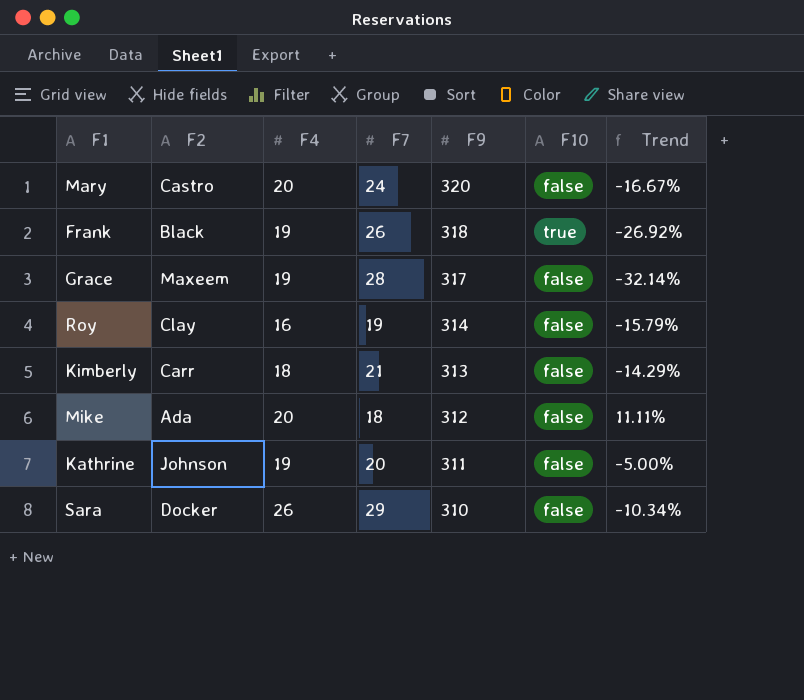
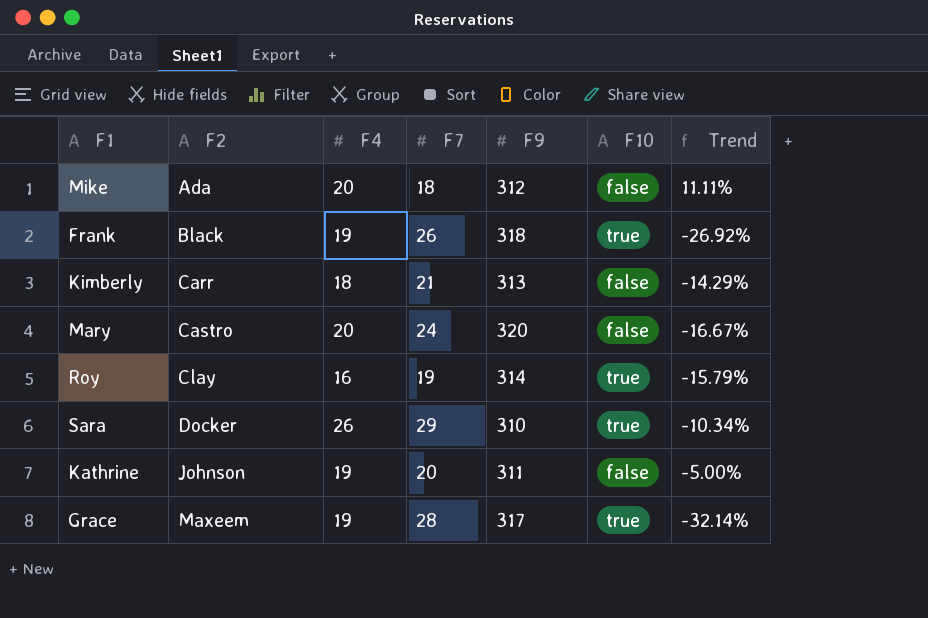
row order: F9 descending -> F2 ascending
Roy | F10: false -> true
Sara | F10: false -> true
Grace | F10: false -> true

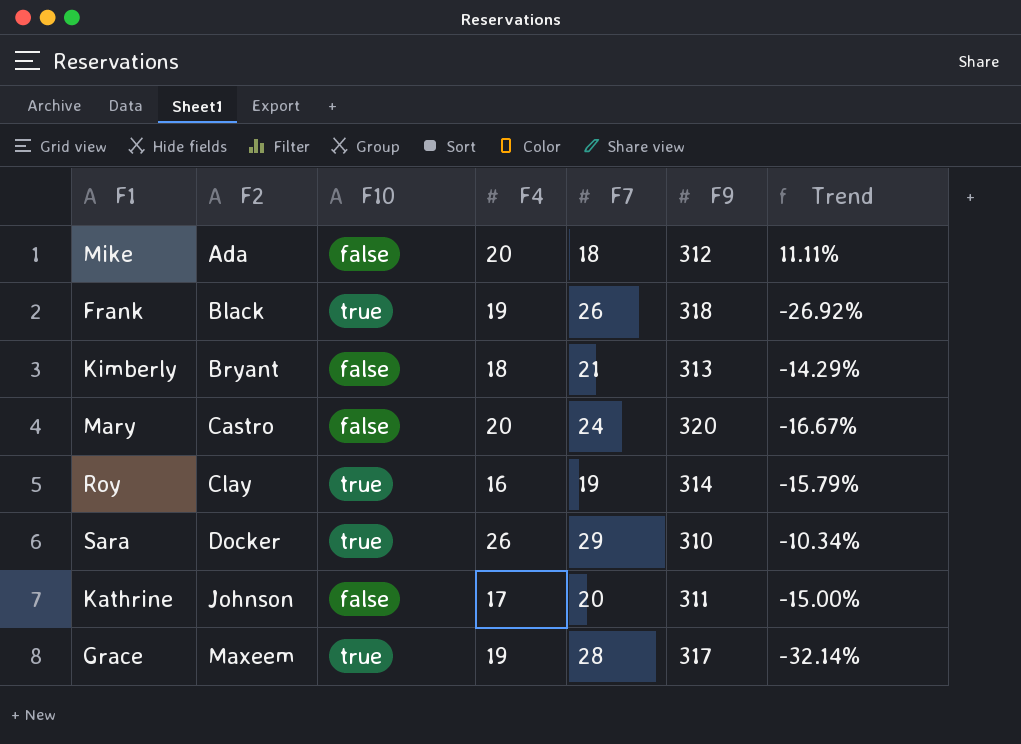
column F10 | position: 6 -> 3
Kimberly | F2: Carr -> Bryant
Kathrine | F4: 19 -> 17
Kathrine | Trend: -5.00% -> -15.00%

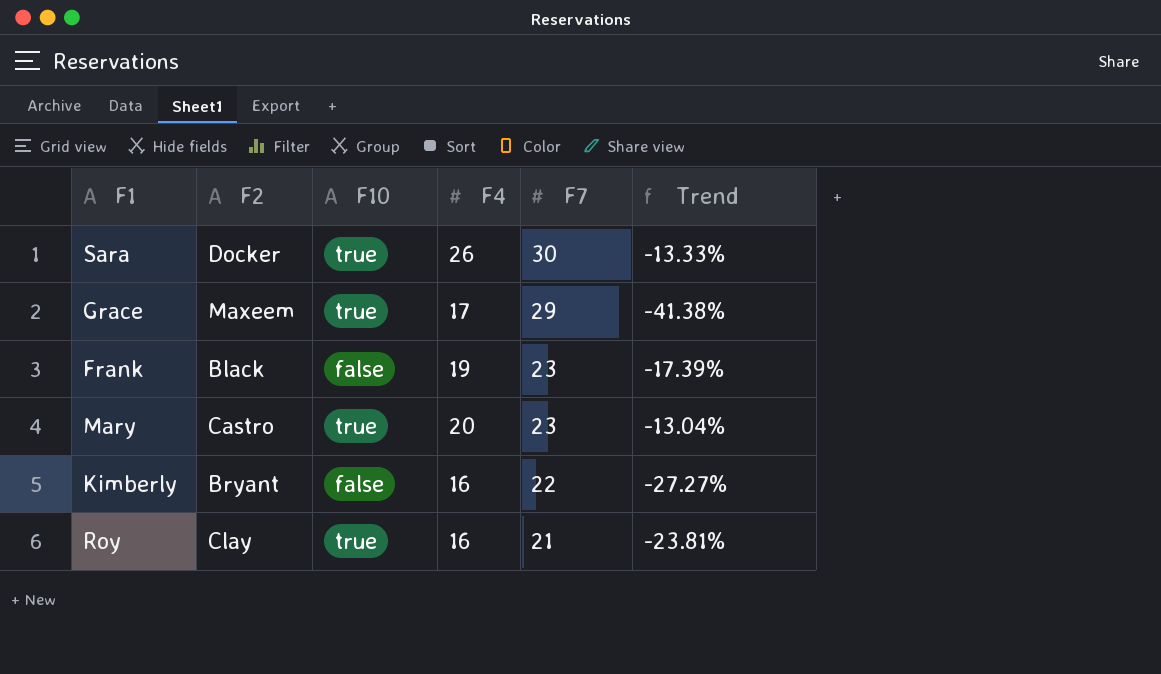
row order: F2 ascending -> F7 descending
column F9 | position: 6 -> none
row Mike: Ada | false | 20 | 18 | 312 | 11.11% -> none
row Kathrine: Johnson | false | 17 | 20 | 311 | -15.00% -> none
Sara | F7: 29 -> 30
Sara | Trend: -10.34% -> -13.33%
Grace | F4: 19 -> 17
Grace | F7: 28 -> 29
Grace | Trend: -32.14% -> -41.38%
Frank | F10: true -> false
Frank | F7: 26 -> 23
Frank | Trend: -26.92% -> -17.39%
Mary | F10: false -> true
Mary | F7: 24 -> 23
Mary | Trend: -16.67% -> -13.04%
Kimberly | F4: 18 -> 16
Kimberly | F7: 21 -> 22
Kimberly | Trend: -14.29% -> -27.27%
Roy | F7: 19 -> 21
Roy | Trend: -15.79% -> -23.81%

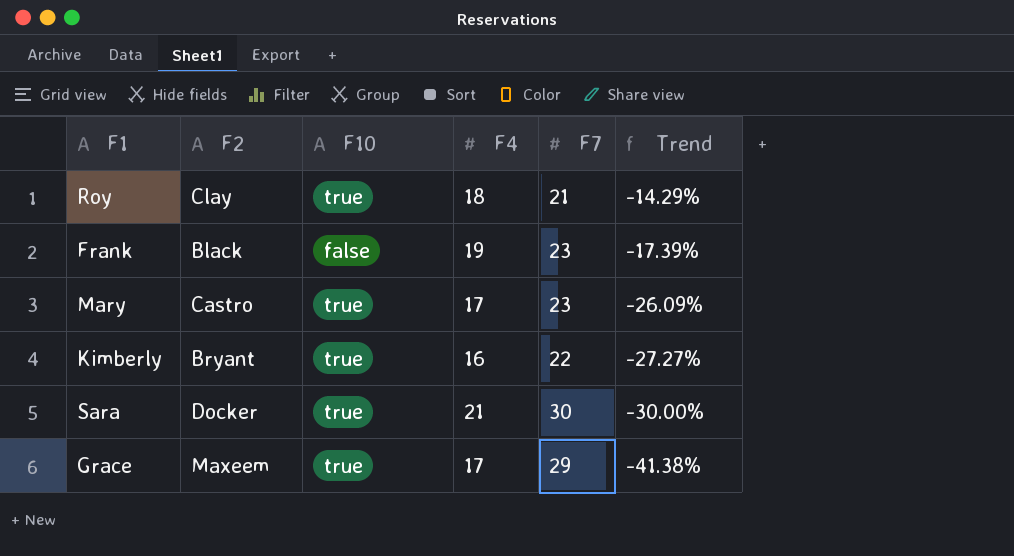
row order: F7 descending -> Trend descending
Roy | F4: 16 -> 18
Roy | Trend: -23.81% -> -14.29%
Mary | F4: 20 -> 17
Mary | Trend: -13.04% -> -26.09%
Kimberly | F10: false -> true
Sara | F4: 26 -> 21
Sara | Trend: -13.33% -> -30.00%

